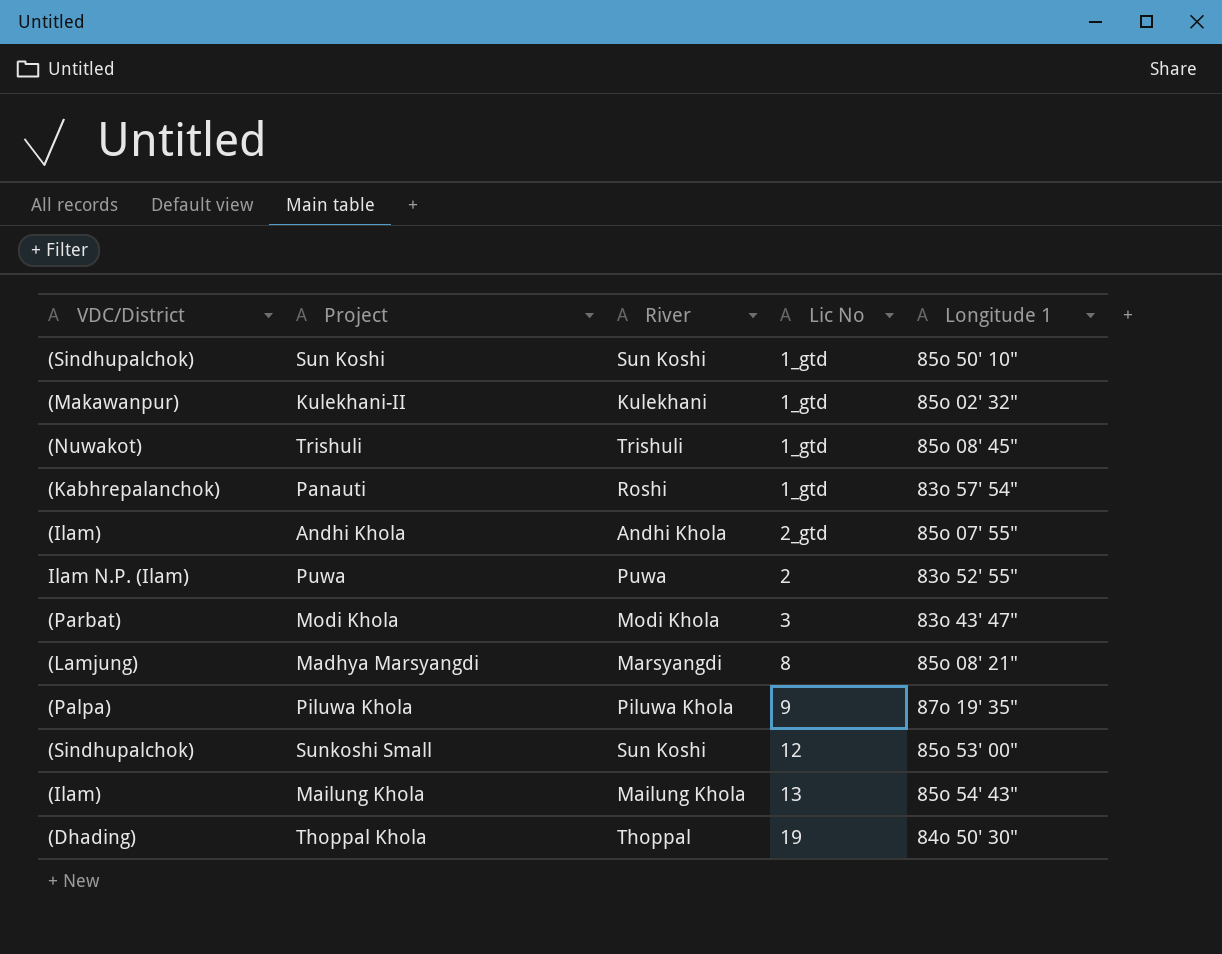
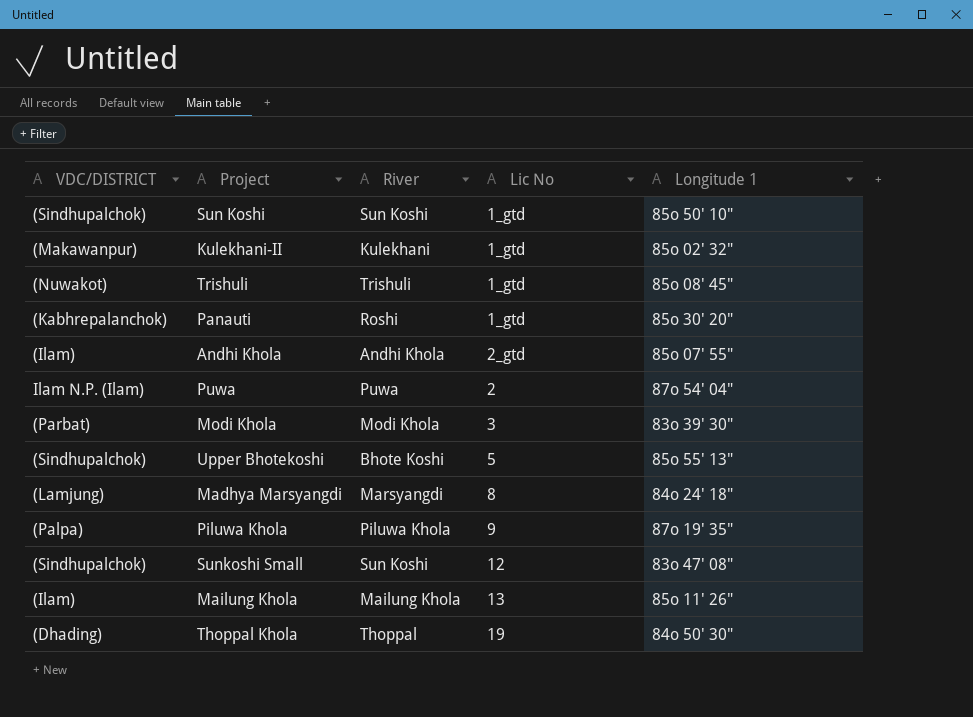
column name: VDC/District -> VDC/DISTRICT
Panauti | Longitude 1: 83o 57' 54" -> 85o 30' 20"
Puwa | Longitude 1: 83o 52' 55" -> 87o 54' 04"
Modi Khola | Longitude 1: 83o 43' 47" -> 83o 39' 30"
row Upper Bhotekoshi: none -> (Sindhupalchok) | Bhote Koshi | 5 | 85o 55' 13"
Madhya Marsyangdi | Longitude 1: 85o 08' 21" -> 84o 24' 18"
Sunkoshi Small | Longitude 1: 85o 53' 00" -> 83o 47' 08"
Mailung Khola | Longitude 1: 85o 54' 43" -> 85o 11' 26"

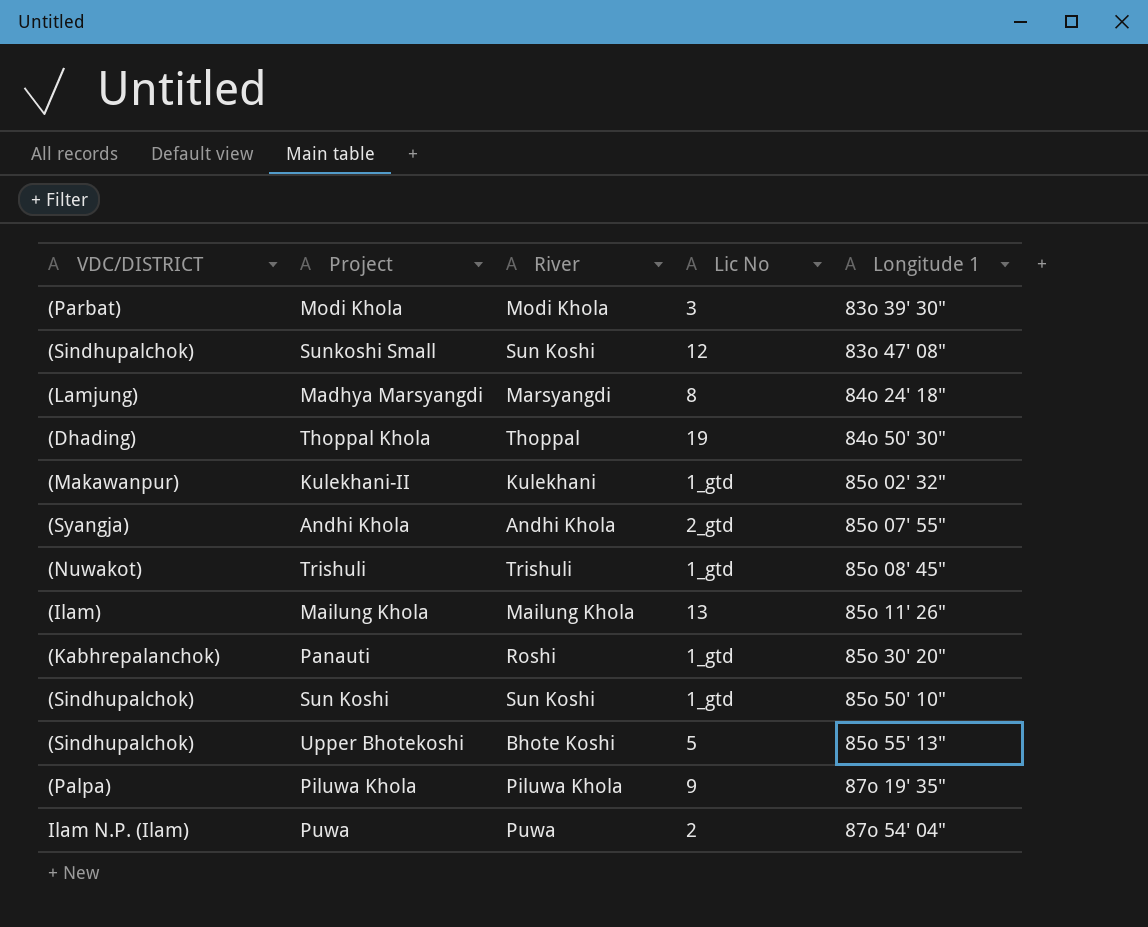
row order: none -> Longitude 1 ascending
Andhi Khola | VDC/DISTRICT: (Ilam) -> (Syangja)

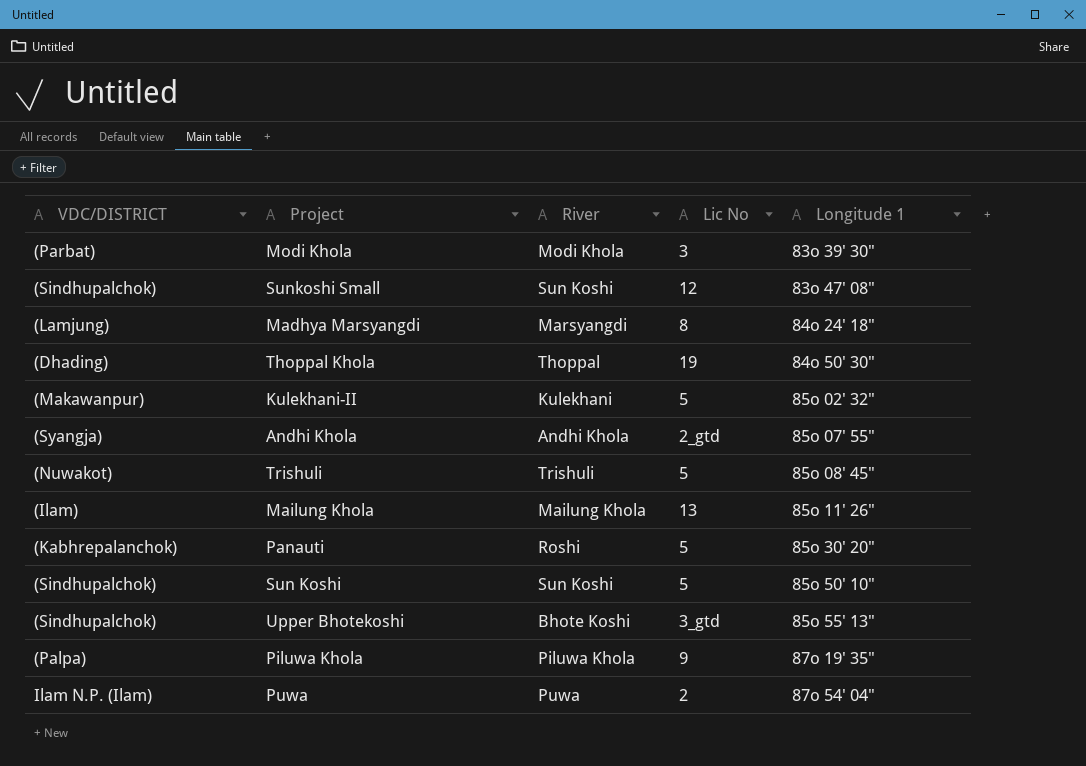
Kulekhani-II | Lic No: 1_gtd -> 5
Trishuli | Lic No: 1_gtd -> 5
Panauti | Lic No: 1_gtd -> 5
Sun Koshi | Lic No: 1_gtd -> 5
Upper Bhotekoshi | Lic No: 5 -> 3_gtd

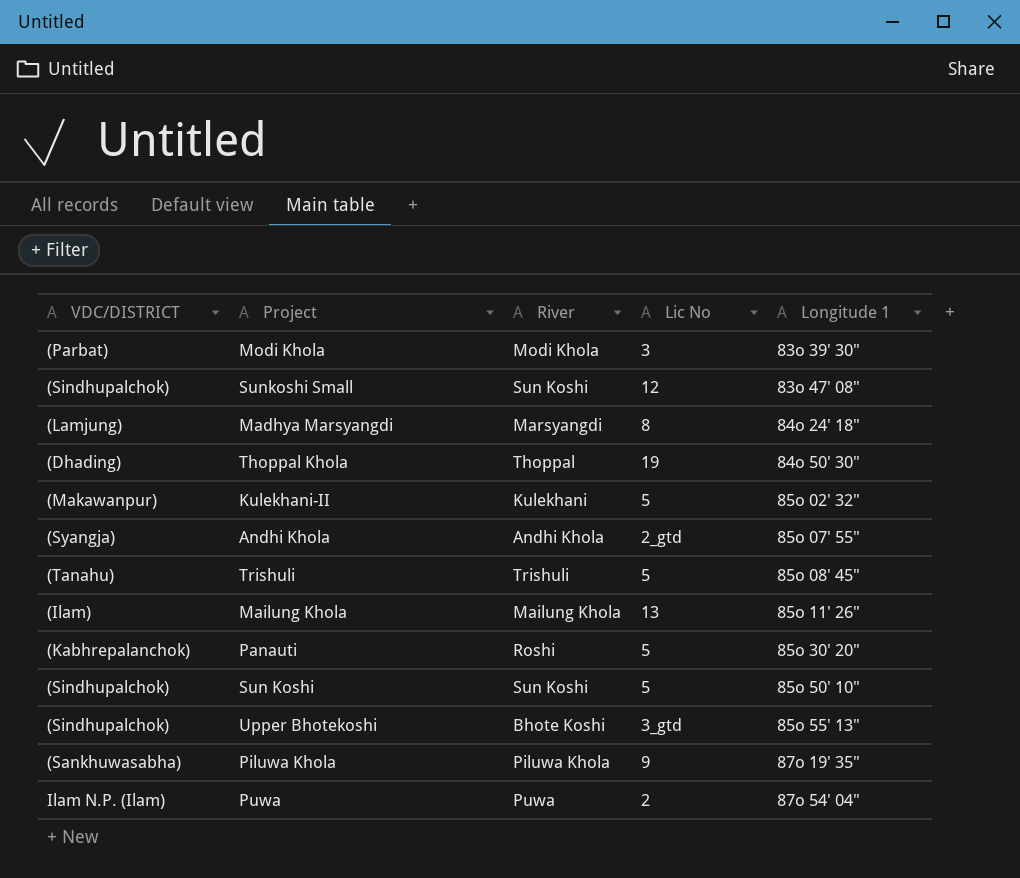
Trishuli | VDC/DISTRICT: (Nuwakot) -> (Tanahu)
Piluwa Khola | VDC/DISTRICT: (Palpa) -> (Sankhuwasabha)

